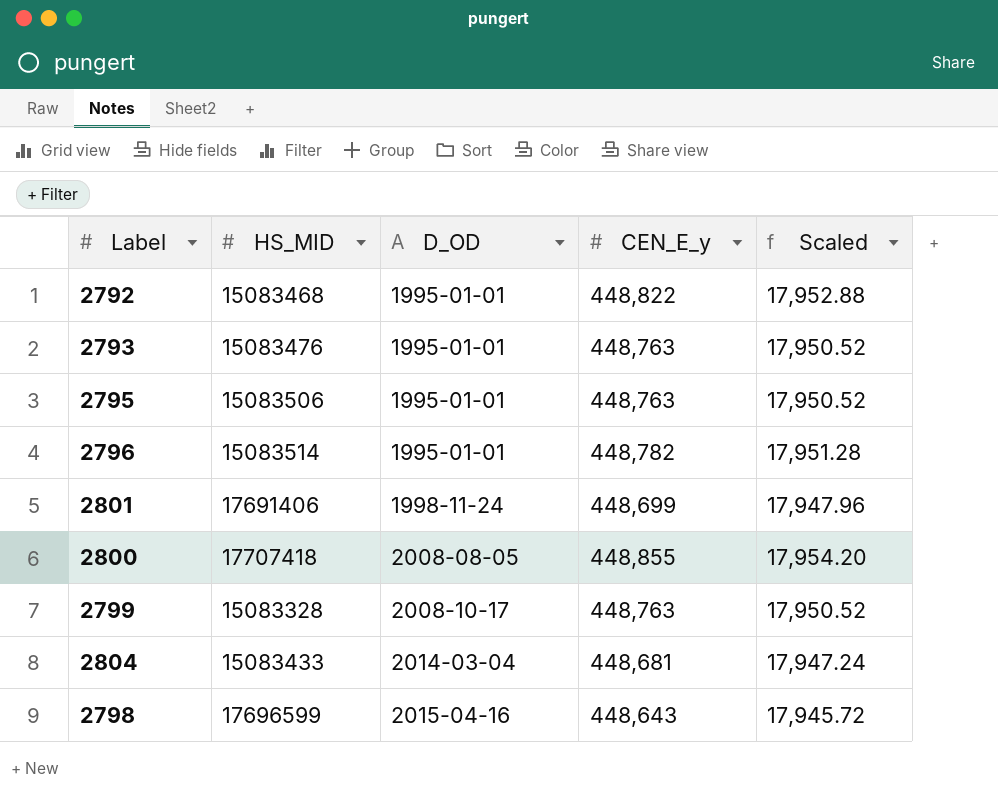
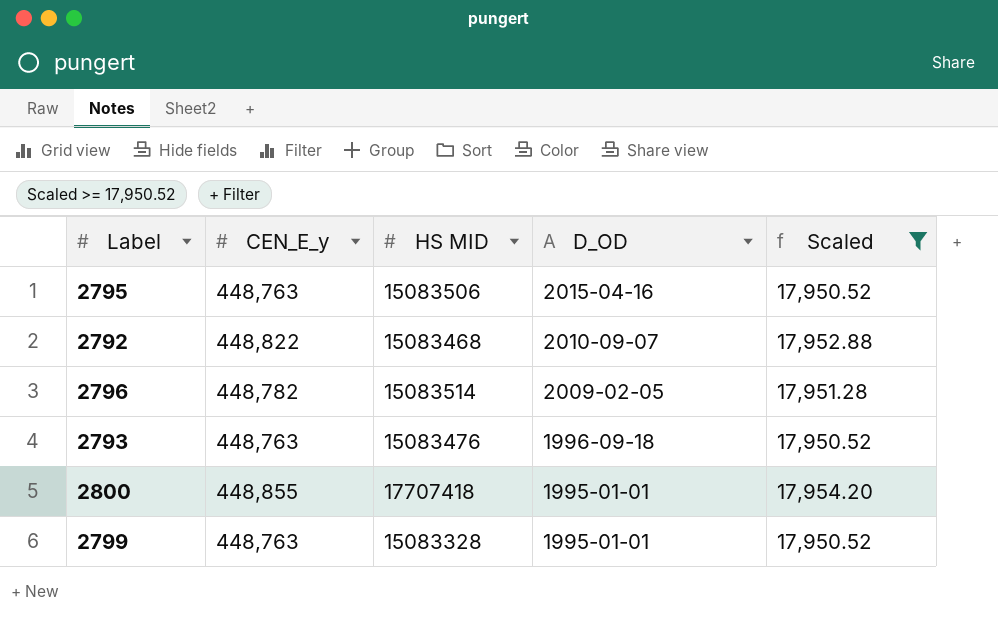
filter: none -> Scaled >= 17,950.52
row order: D_OD ascending -> D_OD descending
column CEN_E_y | position: 4 -> 2
column name: HS_MID -> HS MID
2795 | D_OD: 1995-01-01 -> 2015-04-16
2792 | D_OD: 1995-01-01 -> 2010-09-07
2796 | D_OD: 1995-01-01 -> 2009-02-05
2793 | D_OD: 1995-01-01 -> 1996-09-18
2800 | D_OD: 2008-08-05 -> 1995-01-01
2799 | D_OD: 2008-10-17 -> 1995-01-01

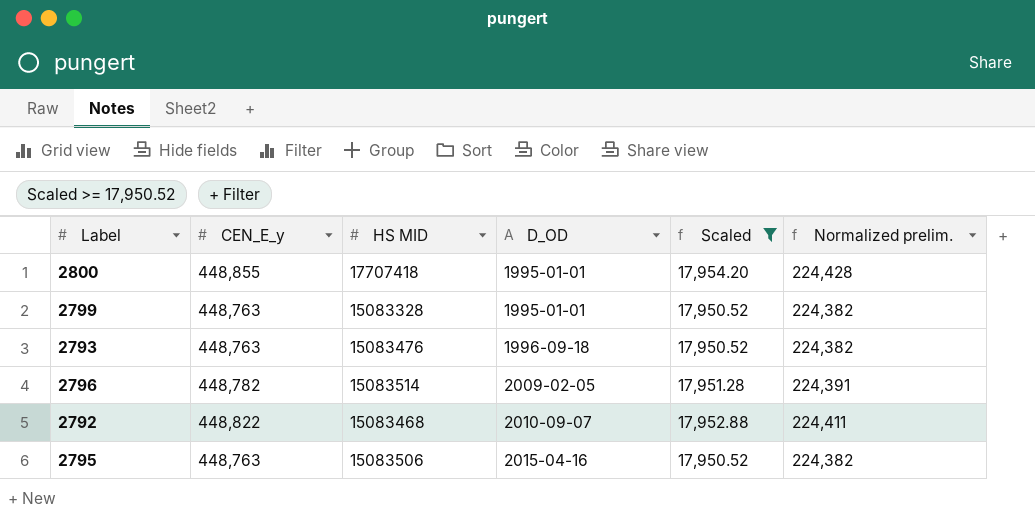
row order: D_OD descending -> D_OD ascending
column Normalized prelim. | formula: none -> [CEN_E_y] * 0.5

